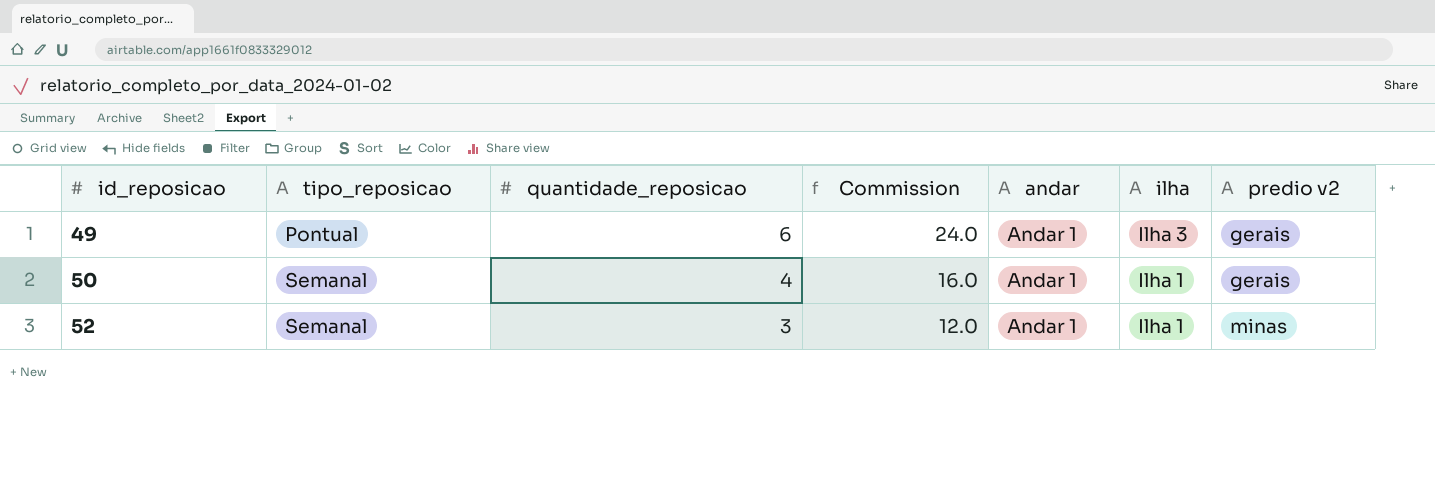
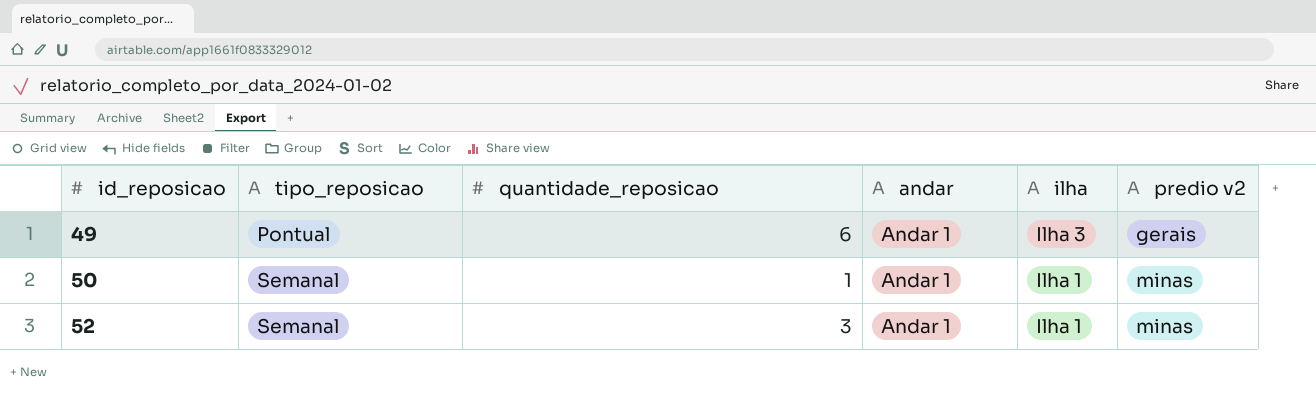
column Commission | formula: [quantidade_reposicao] * 4 -> none
50 | quantidade_reposicao: 4 -> 1
50 | predio v2: gerais -> minas

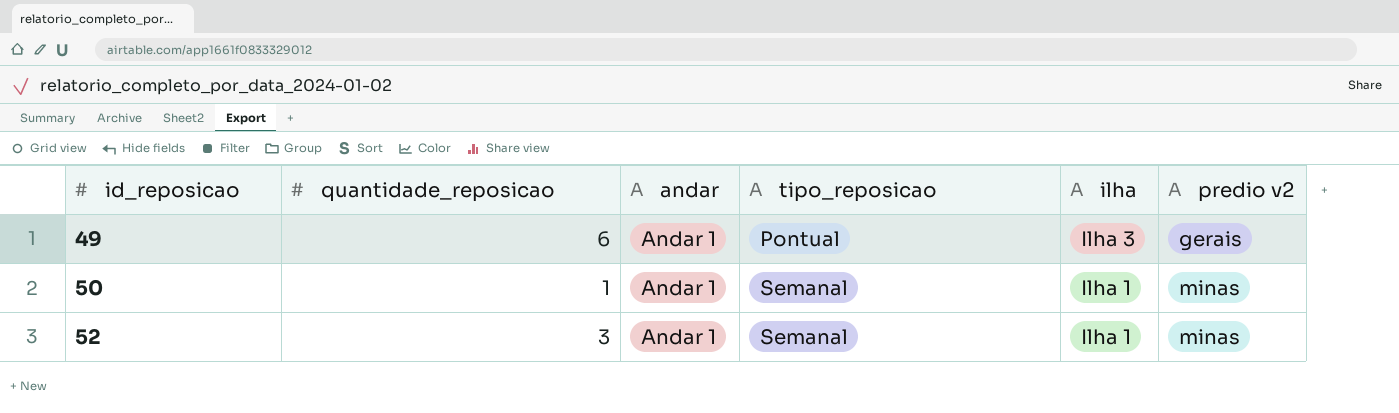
column tipo_reposicao | position: 2 -> 4

